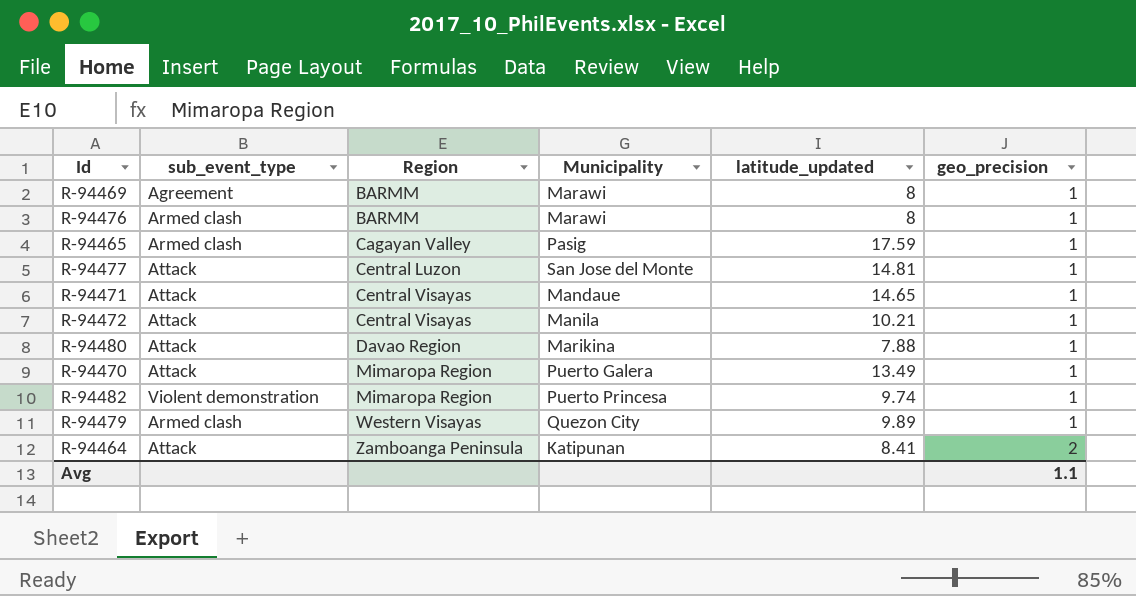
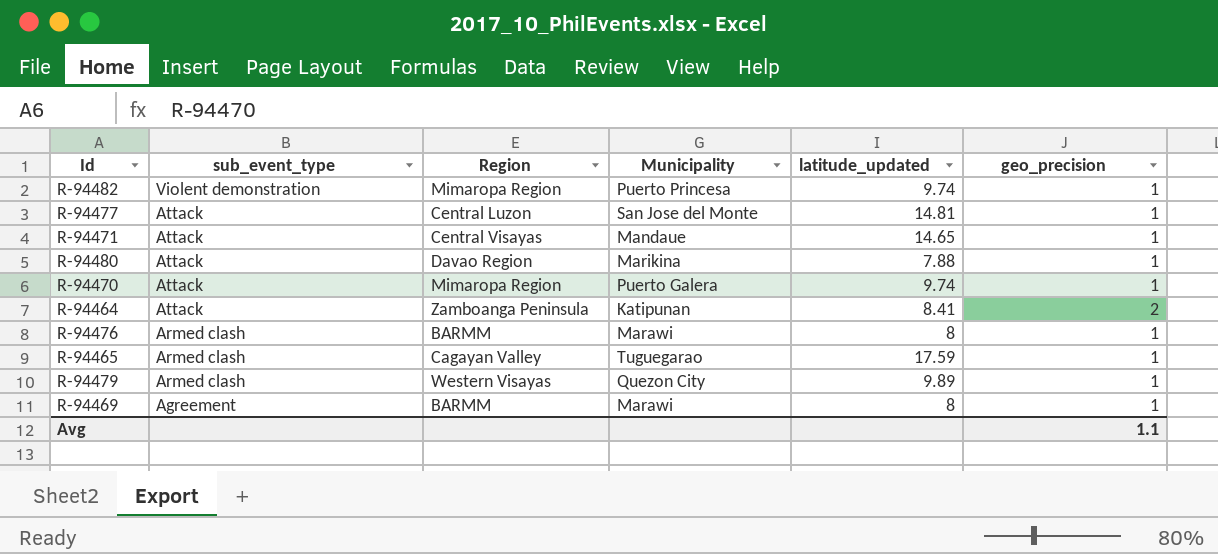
row order: Region ascending -> sub_event_type descending
row R-94472: Attack | Central Visayas | Manila | 10.21 | 1 -> none
R-94470 | latitude_updated: 13.49 -> 9.74
R-94465 | Municipality: Pasig -> Tuguegarao

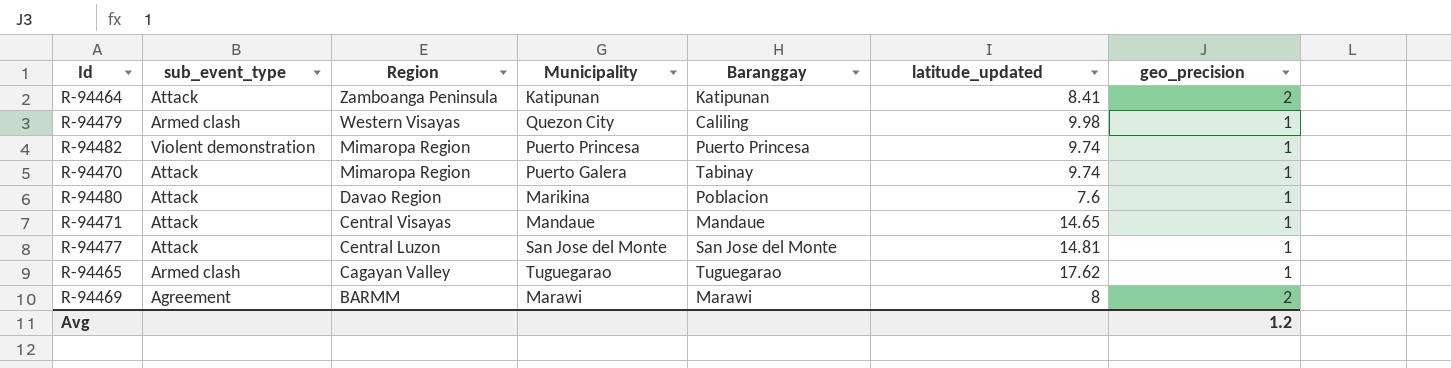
row order: sub_event_type descending -> Region descending
column Baranggay | position: none -> 5
row R-94476: Armed clash | BARMM | Marawi | 8 | 1 -> none
R-94479 | latitude_updated: 9.89 -> 9.98
R-94480 | latitude_updated: 7.88 -> 7.6
R-94465 | latitude_updated: 17.59 -> 17.62
R-94469 | geo_precision: 1 -> 2
Avg | geo_precision: 1.1 -> 1.2

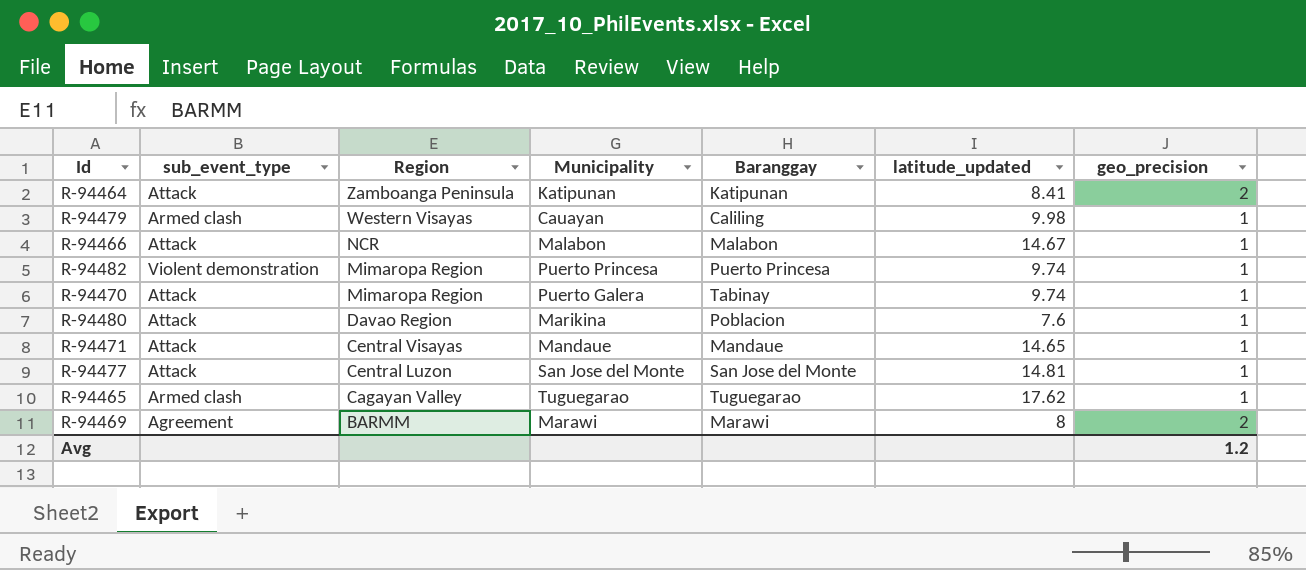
R-94479 | Municipality: Quezon City -> Cauayan
row R-94466: none -> Attack | NCR | Malabon | Malabon | 14.67 | 1

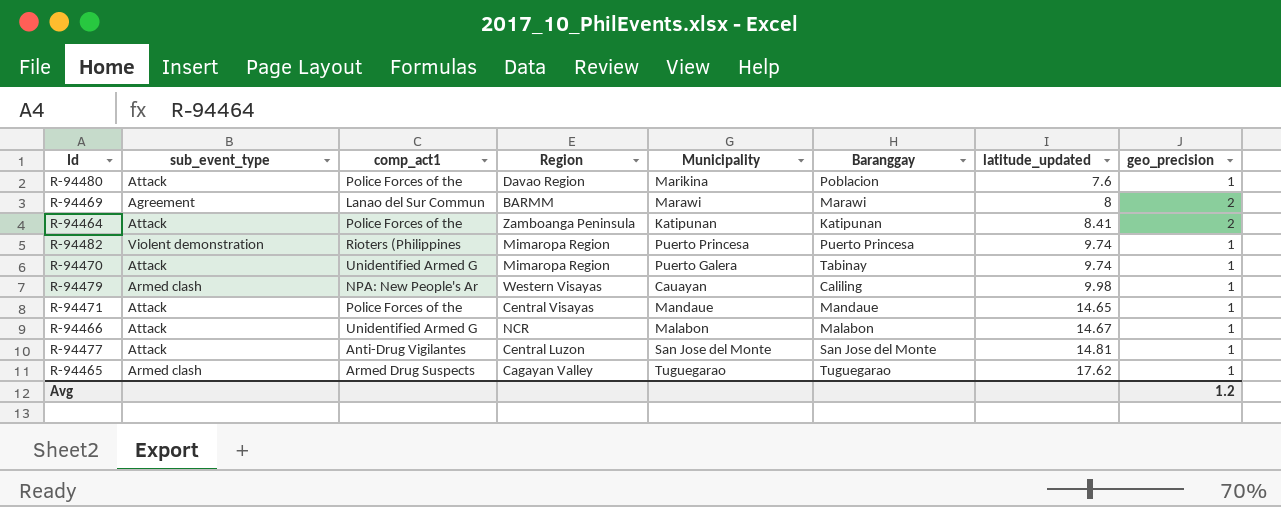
row order: Region descending -> latitude_updated ascending
column comp_act1 | position: none -> 3

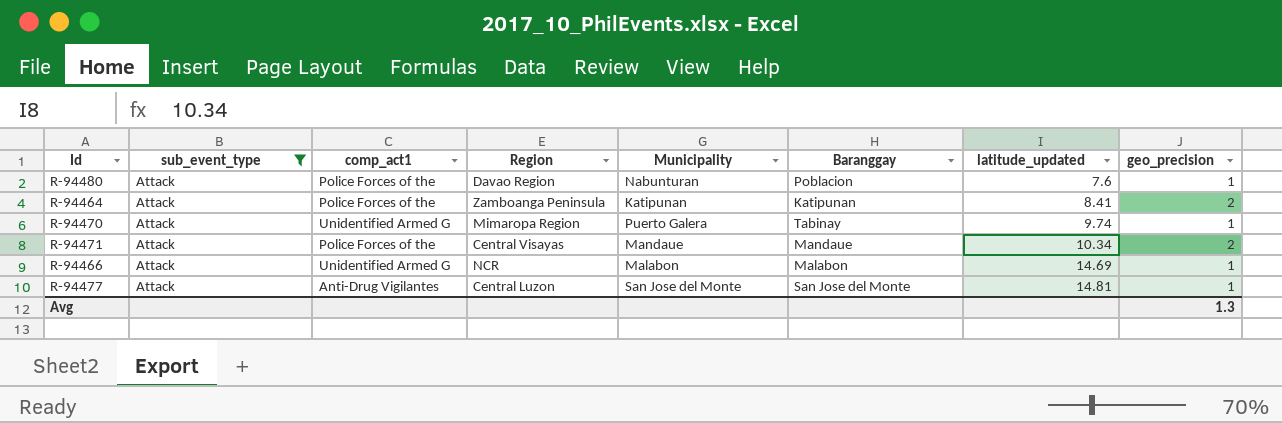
filter: none -> sub_event_type = Attack
R-94480 | Municipality: Marikina -> Nabunturan
R-94471 | latitude_updated: 14.65 -> 10.34
R-94471 | geo_precision: 1 -> 2
R-94466 | latitude_updated: 14.67 -> 14.69
Avg | geo_precision: 1.2 -> 1.3

